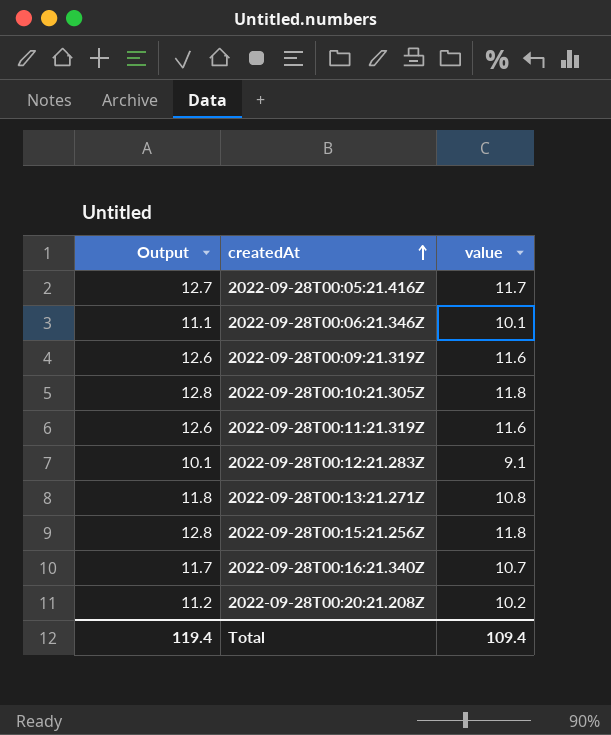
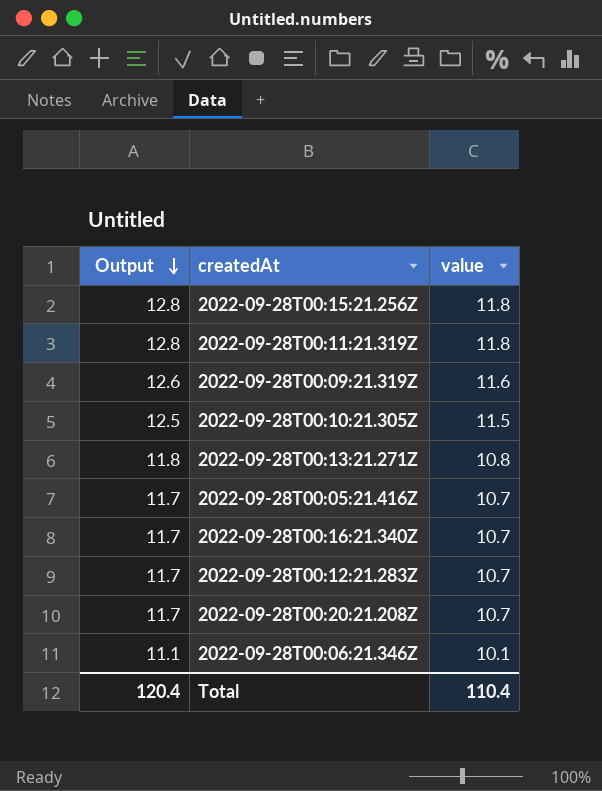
row order: createdAt ascending -> Output descending
2022-09-28T00:11:21.319Z | Output: 12.6 -> 12.8
2022-09-28T00:11:21.319Z | value: 11.6 -> 11.8
2022-09-28T00:10:21.305Z | Output: 12.8 -> 12.5
2022-09-28T00:10:21.305Z | value: 11.8 -> 11.5
2022-09-28T00:05:21.416Z | Output: 12.7 -> 11.7
2022-09-28T00:05:21.416Z | value: 11.7 -> 10.7
2022-09-28T00:12:21.283Z | Output: 10.1 -> 11.7
2022-09-28T00:12:21.283Z | value: 9.1 -> 10.7
2022-09-28T00:20:21.208Z | Output: 11.2 -> 11.7
2022-09-28T00:20:21.208Z | value: 10.2 -> 10.7
Total | Output: 119.4 -> 120.4
Total | value: 109.4 -> 110.4

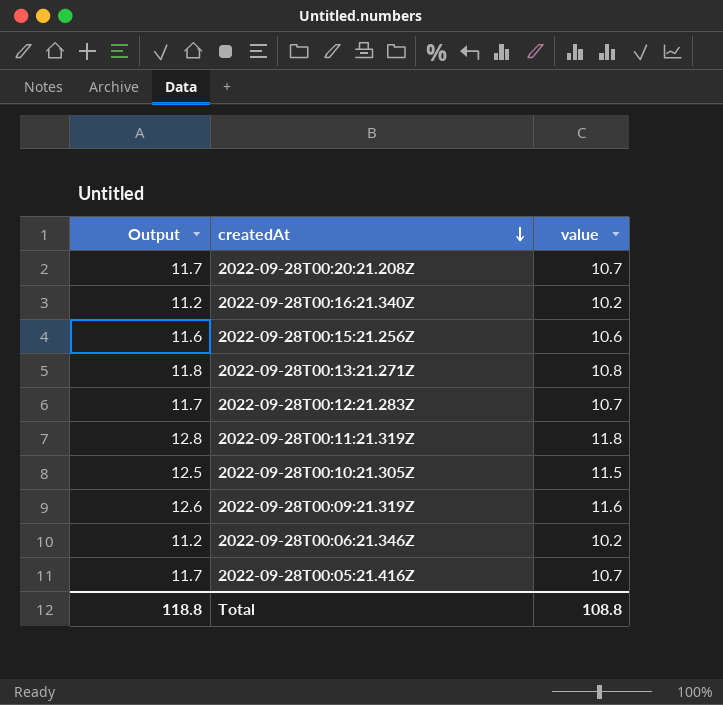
row order: Output descending -> createdAt descending
2022-09-28T00:16:21.340Z | Output: 11.7 -> 11.2
2022-09-28T00:16:21.340Z | value: 10.7 -> 10.2
2022-09-28T00:15:21.256Z | Output: 12.8 -> 11.6
2022-09-28T00:15:21.256Z | value: 11.8 -> 10.6
2022-09-28T00:06:21.346Z | Output: 11.1 -> 11.2
2022-09-28T00:06:21.346Z | value: 10.1 -> 10.2
Total | Output: 120.4 -> 118.8
Total | value: 110.4 -> 108.8

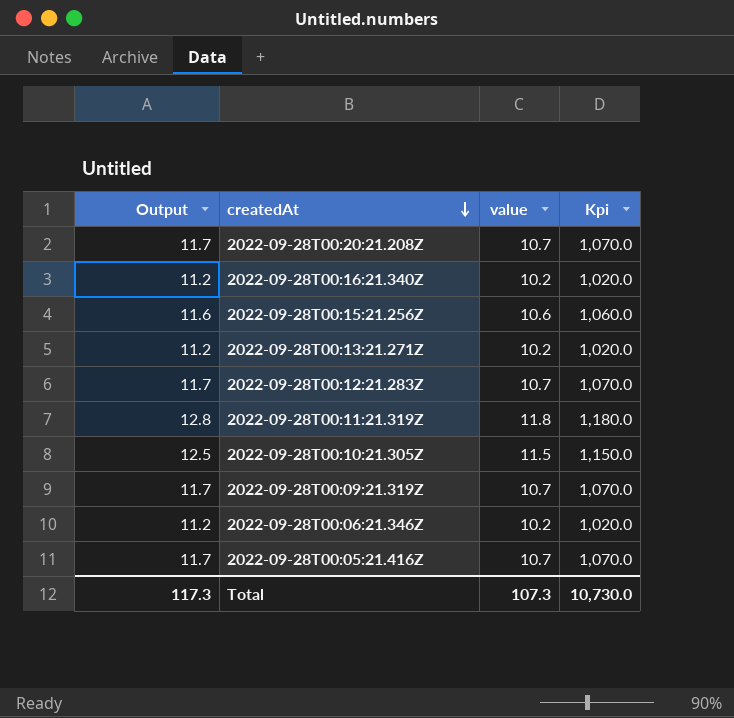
column Kpi | formula: none -> [value] * 100
2022-09-28T00:13:21.271Z | Output: 11.8 -> 11.2
2022-09-28T00:13:21.271Z | value: 10.8 -> 10.2
2022-09-28T00:09:21.319Z | Output: 12.6 -> 11.7
2022-09-28T00:09:21.319Z | value: 11.6 -> 10.7
Total | Output: 118.8 -> 117.3
Total | value: 108.8 -> 107.3

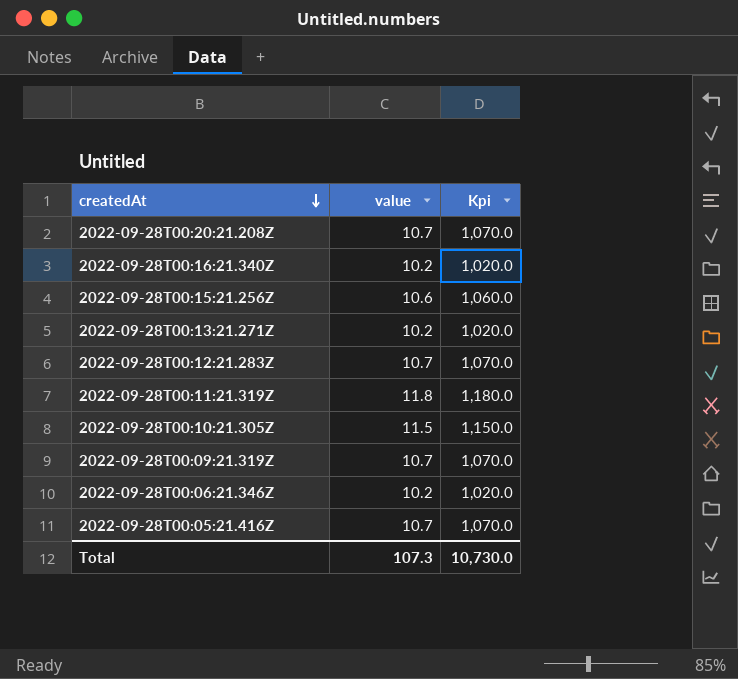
column Output | formula: [value] + 1 -> none

